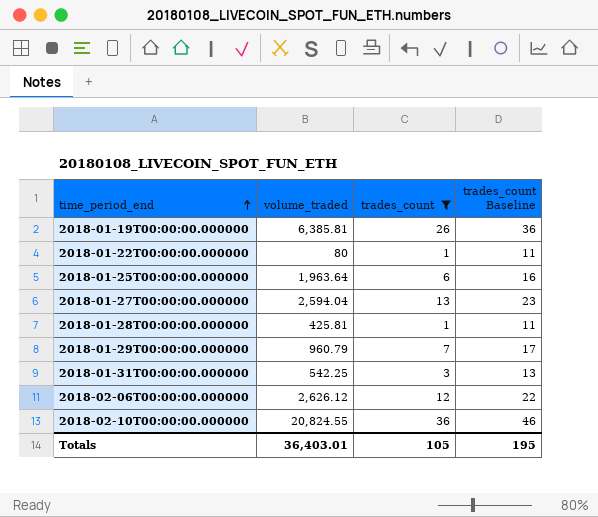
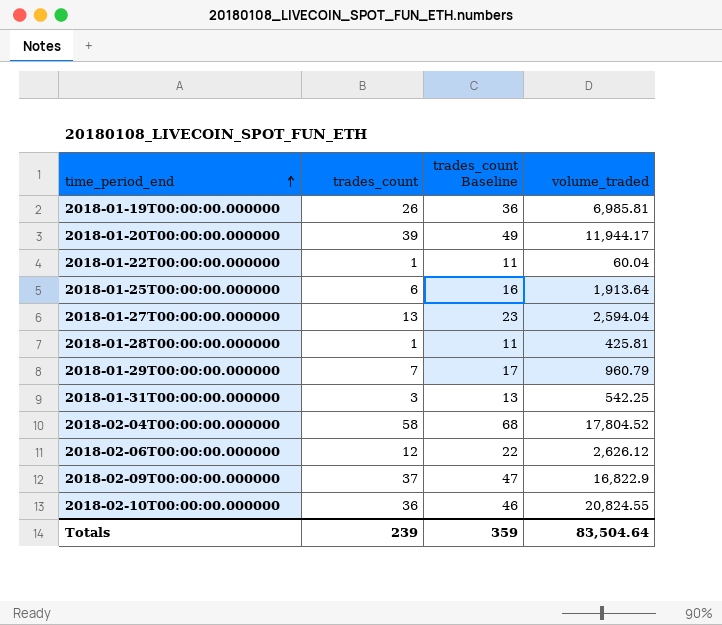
filter: trades_count <= 36 -> none
column volume_traded | position: 2 -> 4
2018-01-19T00:00:00.000000 | volume_traded: 6,385.81 -> 6,985.81
2018-01-22T00:00:00.000000 | volume_traded: 80 -> 60.04
2018-01-25T00:00:00.000000 | volume_traded: 1,963.64 -> 1,913.64
Totals | trades_count: 105 -> 239
Totals | trades_count Baseline: 195 -> 359
Totals | volume_traded: 36,403.01 -> 83,504.64

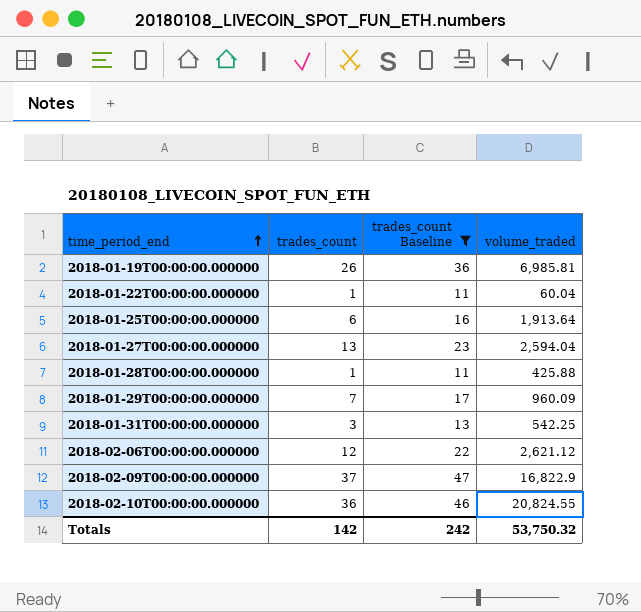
filter: none -> trades_count Baseline <= 47
2018-01-28T00:00:00.000000 | volume_traded: 425.81 -> 425.88
2018-01-29T00:00:00.000000 | volume_traded: 960.79 -> 960.09
2018-02-06T00:00:00.000000 | volume_traded: 2,626.12 -> 2,621.12
Totals | trades_count: 239 -> 142
Totals | trades_count Baseline: 359 -> 242
Totals | volume_traded: 83,504.64 -> 53,750.32

